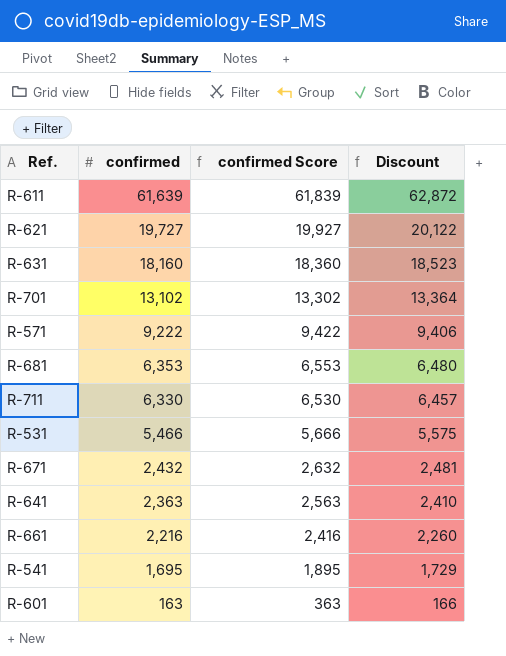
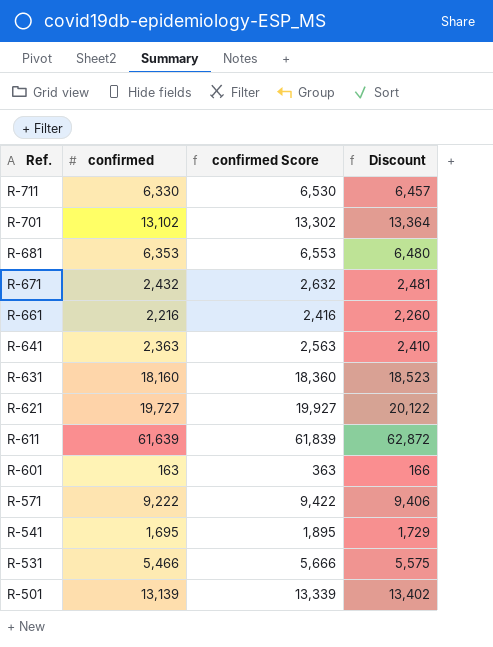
row order: confirmed descending -> Ref. descending
row R-501: none -> 13,139 | 13,339 | 13,402

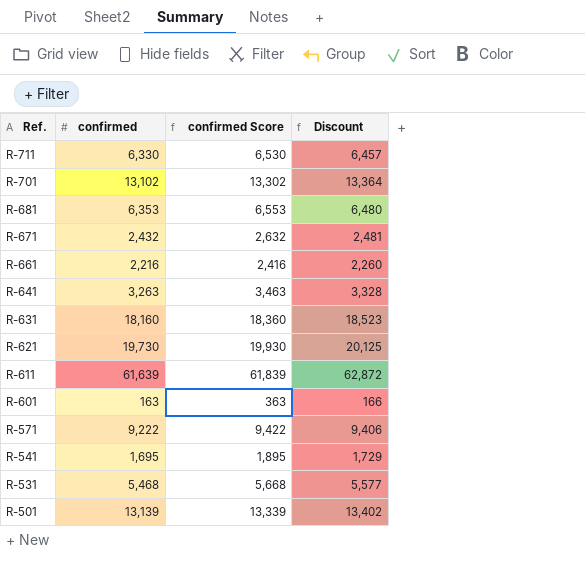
R-641 | confirmed: 2,363 -> 3,263
R-641 | confirmed Score: 2,563 -> 3,463
R-641 | Discount: 2,410 -> 3,328
R-621 | confirmed: 19,727 -> 19,730
R-621 | confirmed Score: 19,927 -> 19,930
R-621 | Discount: 20,122 -> 20,125
R-531 | confirmed: 5,466 -> 5,468
R-531 | confirmed Score: 5,666 -> 5,668
R-531 | Discount: 5,575 -> 5,577

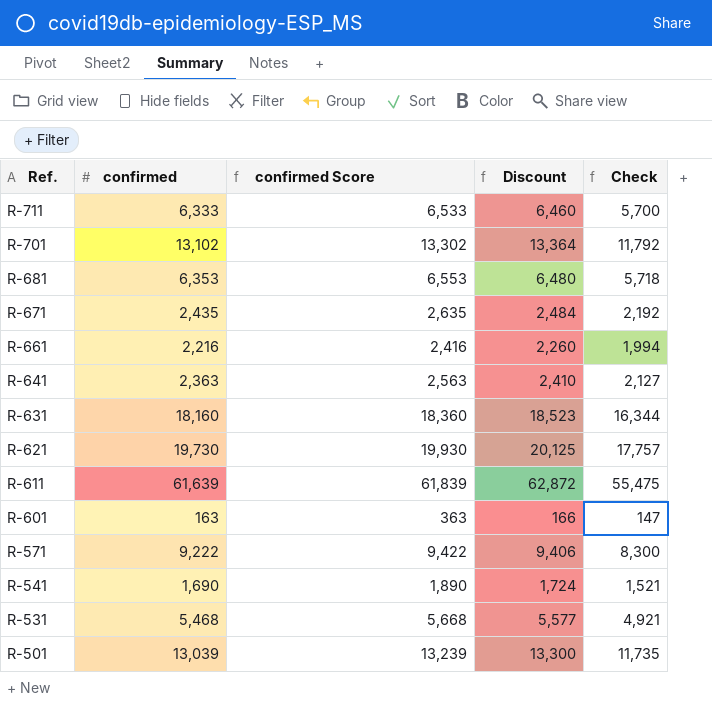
column Check | formula: none -> [confirmed] * 0.9
R-711 | confirmed: 6,330 -> 6,333
R-711 | confirmed Score: 6,530 -> 6,533
R-711 | Discount: 6,457 -> 6,460
R-671 | confirmed: 2,432 -> 2,435
R-671 | confirmed Score: 2,632 -> 2,635
R-671 | Discount: 2,481 -> 2,484
R-641 | confirmed: 3,263 -> 2,363
R-641 | confirmed Score: 3,463 -> 2,563
R-641 | Discount: 3,328 -> 2,410
R-541 | confirmed: 1,695 -> 1,690
R-541 | confirmed Score: 1,895 -> 1,890
R-541 | Discount: 1,729 -> 1,724
R-501 | confirmed: 13,139 -> 13,039
R-501 | confirmed Score: 13,339 -> 13,239
R-501 | Discount: 13,402 -> 13,300

